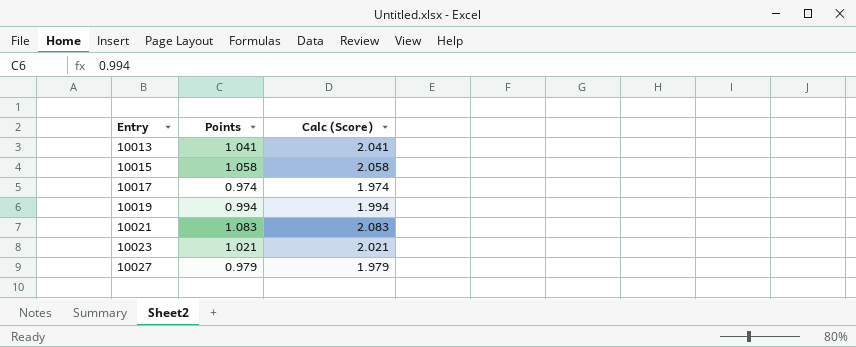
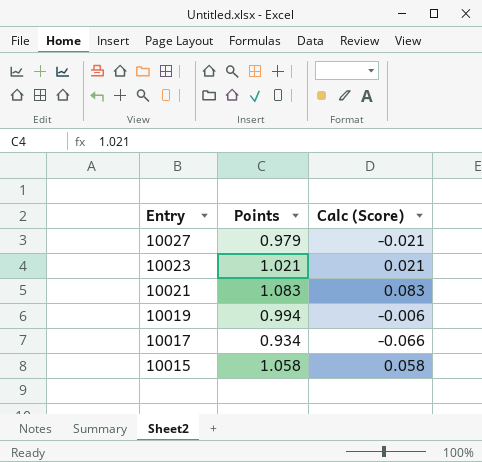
row order: Entry ascending -> Entry descending
column Calc (Score) | formula: [Points] + 1 -> [Points] - 1
row 10013: 1.041 | 2.041 -> none
10017 | Points: 0.974 -> 0.934

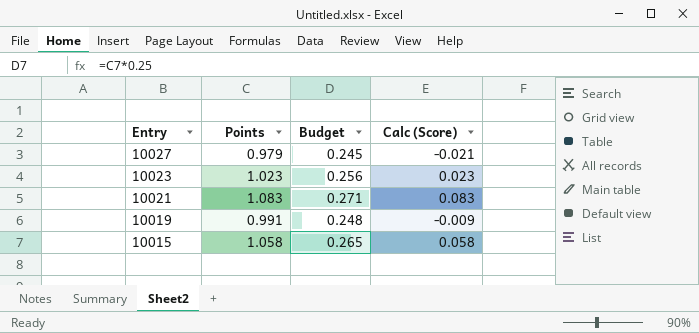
column Budget | formula: none -> [Points] * 0.25
row 10017: 0.934 | -0.066 -> none
10023 | Points: 1.021 -> 1.023
10023 | Calc (Score): 0.021 -> 0.023
10019 | Points: 0.994 -> 0.991
10019 | Calc (Score): -0.006 -> -0.009

